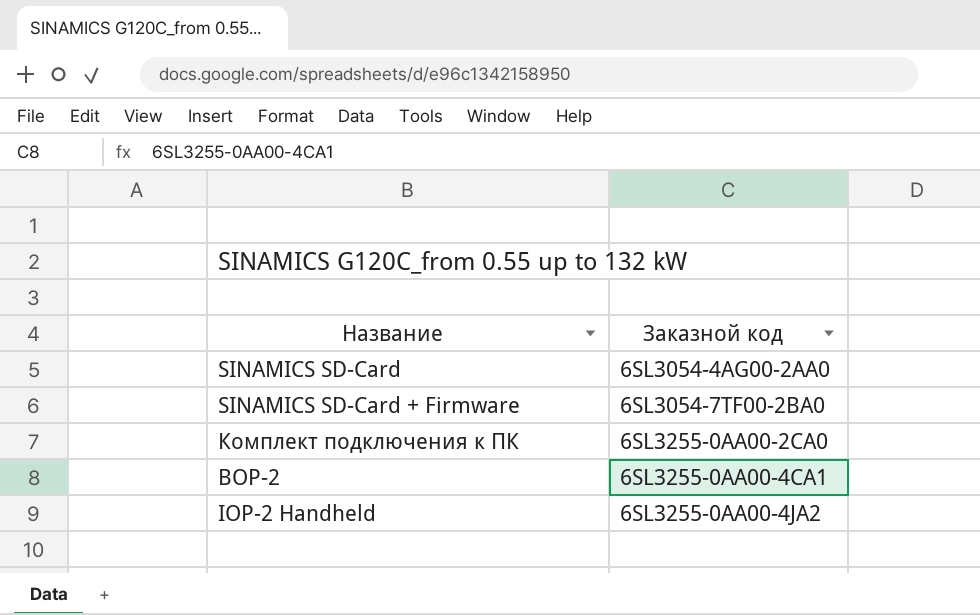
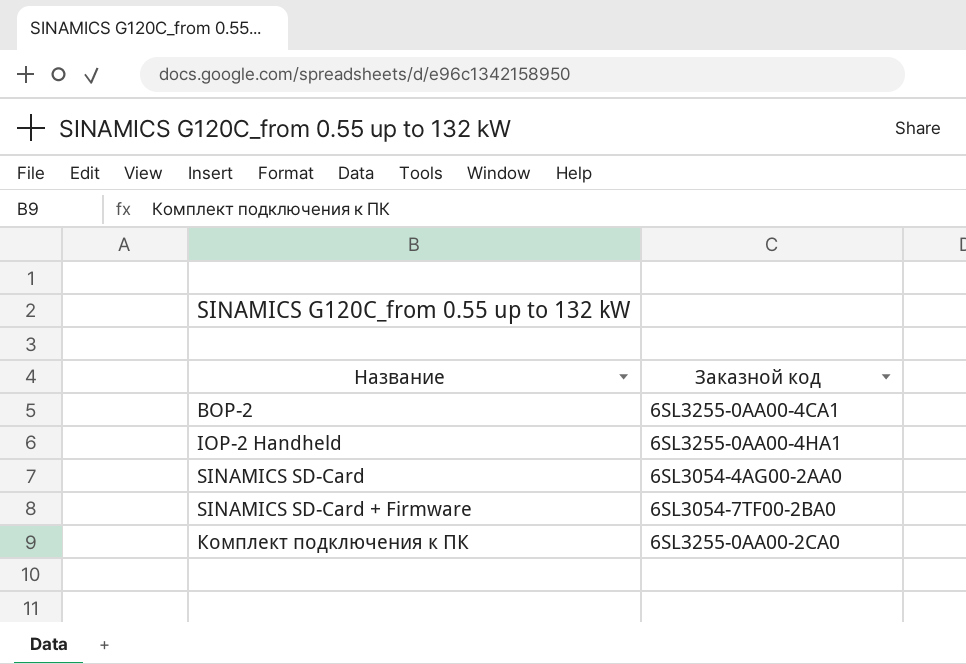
row order: Заказной код ascending -> Название ascending
IOP-2 Handheld | Заказной код: 6SL3255-0AA00-4JA2 -> 6SL3255-0AA00-4HA1

